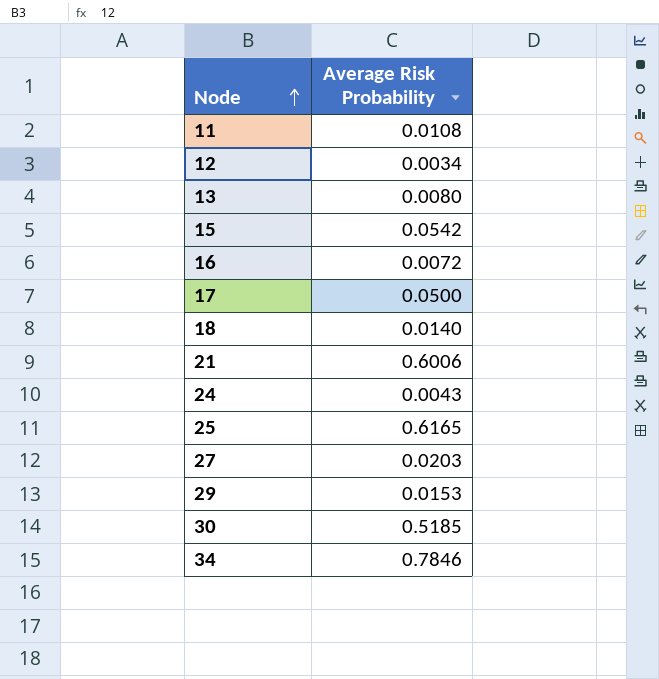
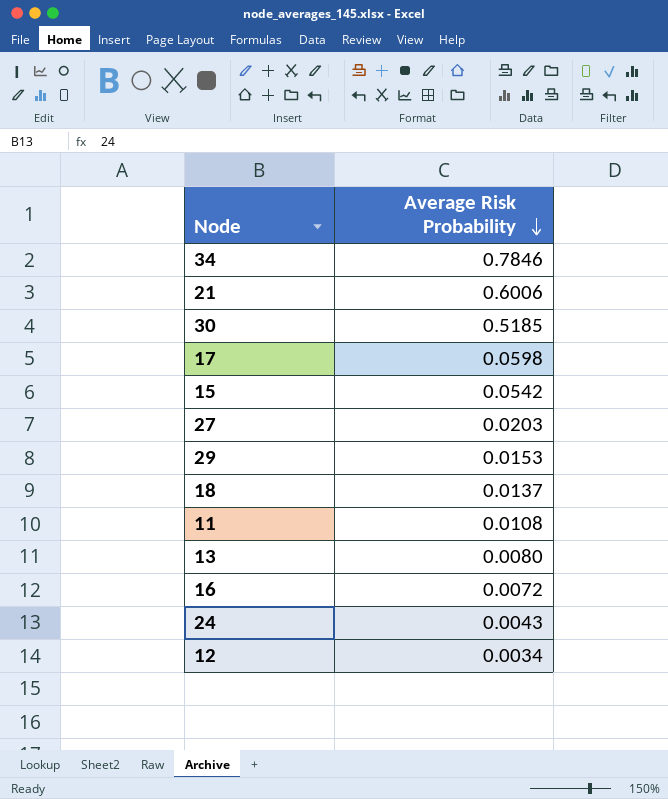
row order: Node ascending -> Average Risk Probability descending
row 25: 0.6165 -> none
17 | Average Risk Probability: 0.0500 -> 0.0598
18 | Average Risk Probability: 0.0140 -> 0.0137

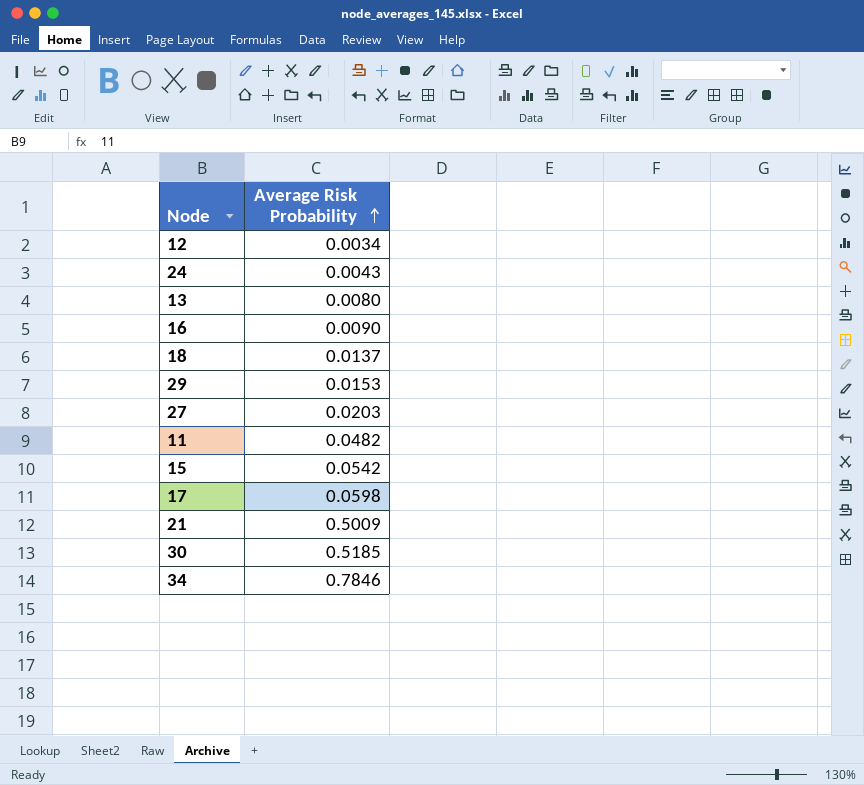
row order: Average Risk Probability descending -> Average Risk Probability ascending
16 | Average Risk Probability: 0.0072 -> 0.0090
11 | Average Risk Probability: 0.0108 -> 0.0482
21 | Average Risk Probability: 0.6006 -> 0.5009

